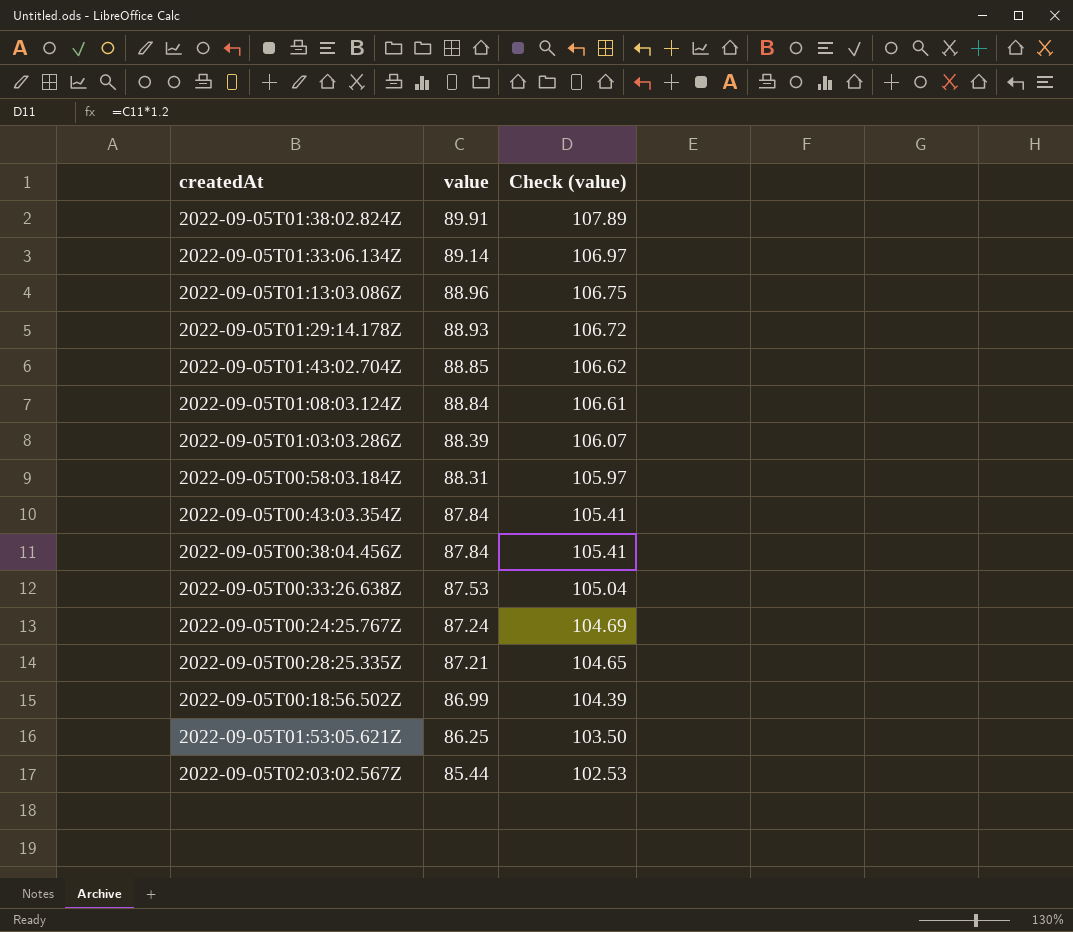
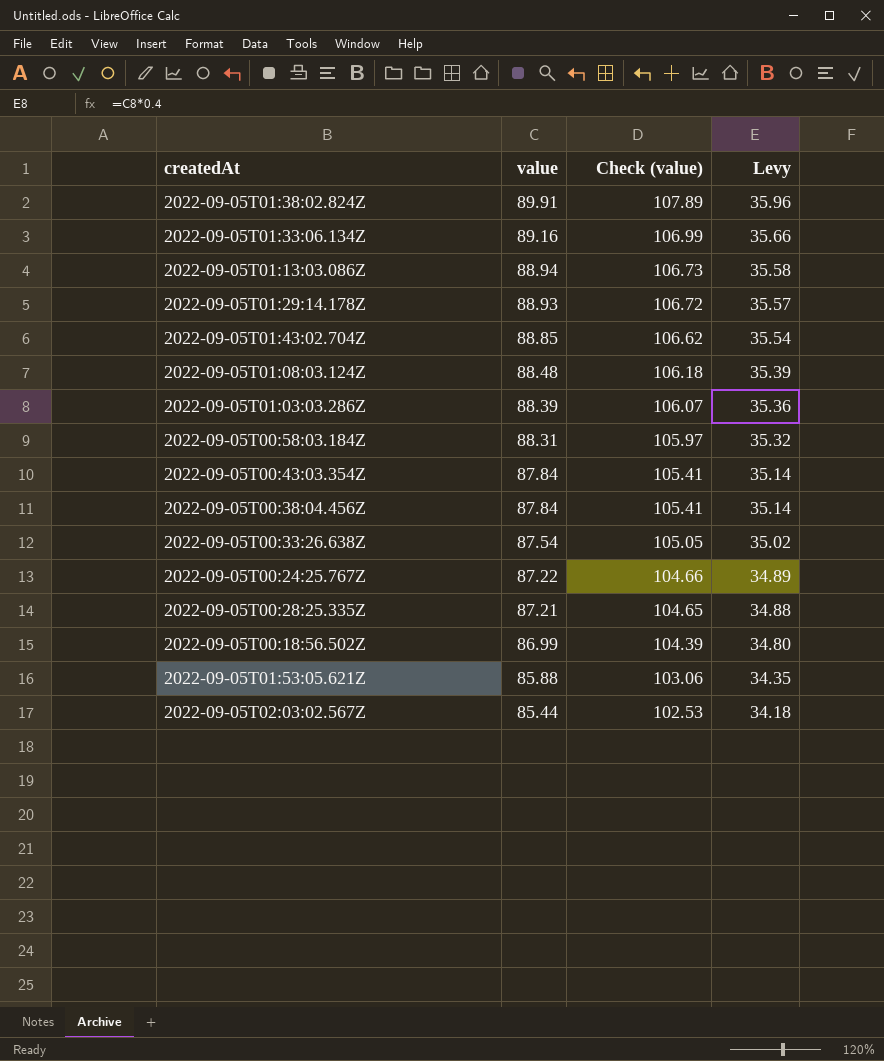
column Levy | formula: none -> [value] * 0.4
2022-09-05T01:33:06.134Z | value: 89.14 -> 89.16
2022-09-05T01:33:06.134Z | Check (value): 106.97 -> 106.99
2022-09-05T01:13:03.086Z | value: 88.96 -> 88.94
2022-09-05T01:13:03.086Z | Check (value): 106.75 -> 106.73
2022-09-05T01:08:03.124Z | value: 88.84 -> 88.48
2022-09-05T01:08:03.124Z | Check (value): 106.61 -> 106.18
2022-09-05T00:33:26.638Z | value: 87.53 -> 87.54
2022-09-05T00:33:26.638Z | Check (value): 105.04 -> 105.05
2022-09-05T00:24:25.767Z | value: 87.24 -> 87.22
2022-09-05T00:24:25.767Z | Check (value): 104.69 -> 104.66
2022-09-05T01:53:05.621Z | value: 86.25 -> 85.88
2022-09-05T01:53:05.621Z | Check (value): 103.50 -> 103.06

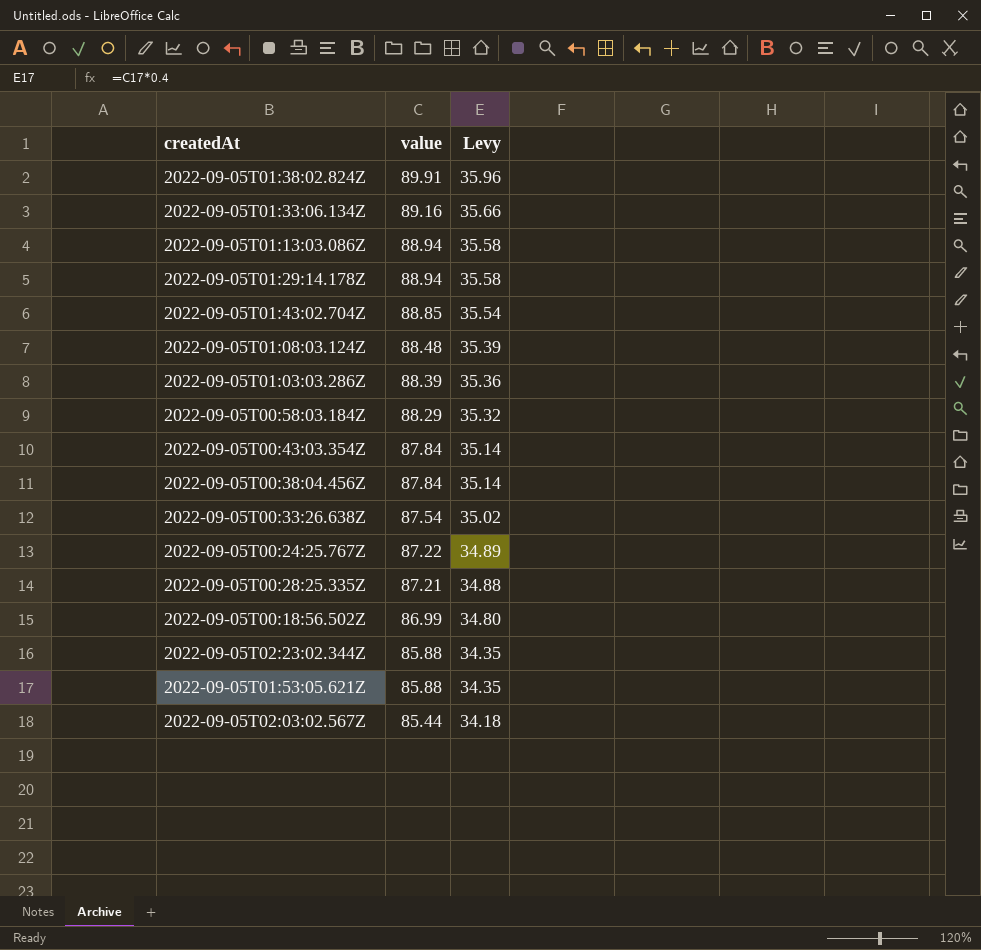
column Check (value) | formula: [value] * 1.2 -> none
2022-09-05T01:29:14.178Z | value: 88.93 -> 88.94
2022-09-05T01:29:14.178Z | Levy: 35.57 -> 35.58
2022-09-05T00:58:03.184Z | value: 88.31 -> 88.29
row 2022-09-05T02:23:02.344Z: none -> 85.88 | 34.35

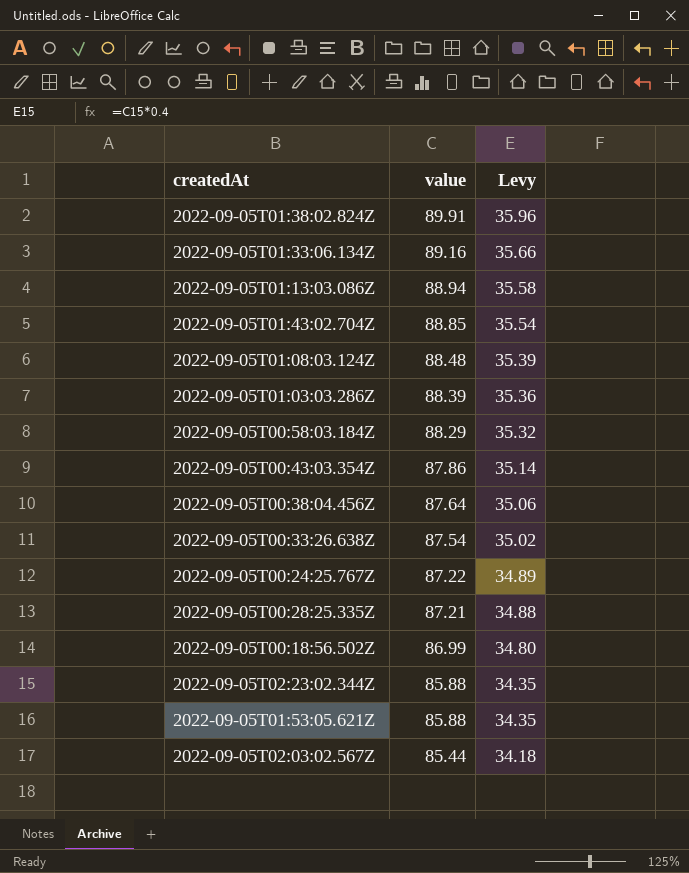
row 2022-09-05T01:29:14.178Z: 88.94 | 35.58 -> none
2022-09-05T00:43:03.354Z | value: 87.84 -> 87.86
2022-09-05T00:38:04.456Z | value: 87.84 -> 87.64
2022-09-05T00:38:04.456Z | Levy: 35.14 -> 35.06

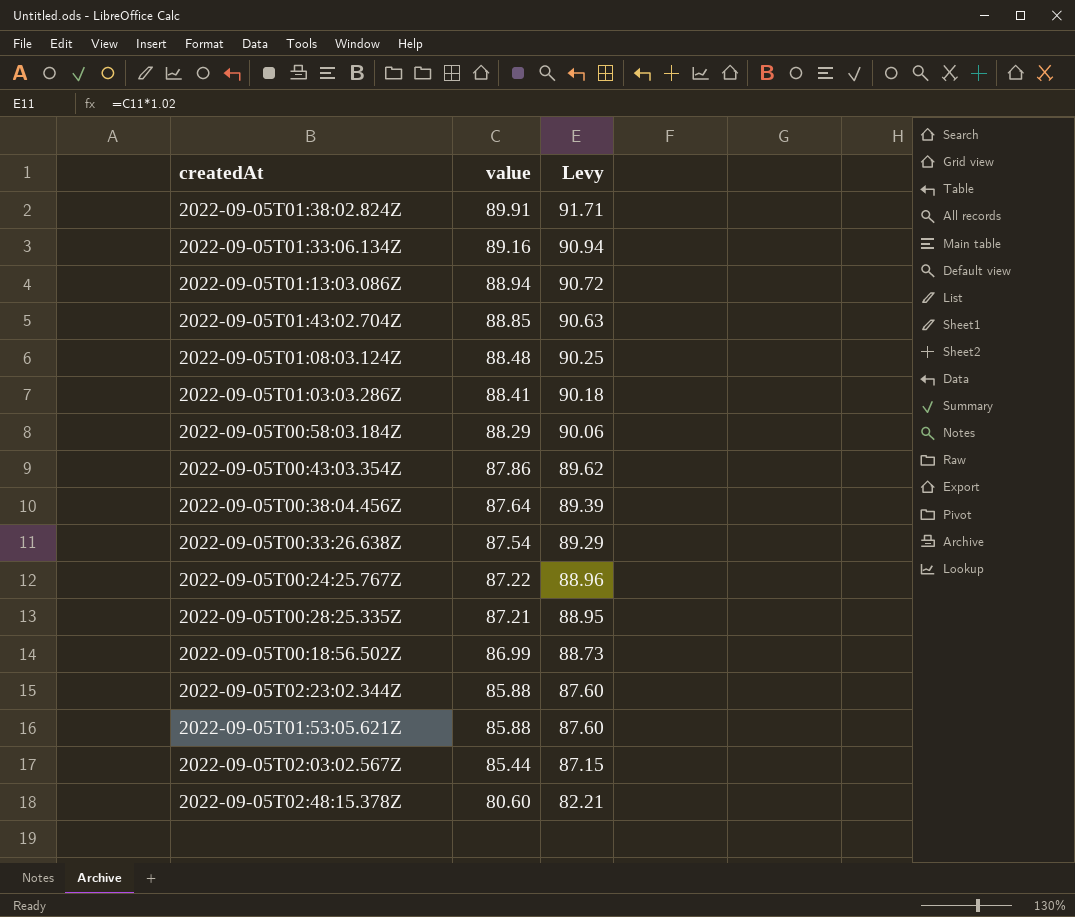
column Levy | formula: [value] * 0.4 -> [value] * 1.02
2022-09-05T01:03:03.286Z | value: 88.39 -> 88.41
row 2022-09-05T02:48:15.378Z: none -> 80.60 | 82.21

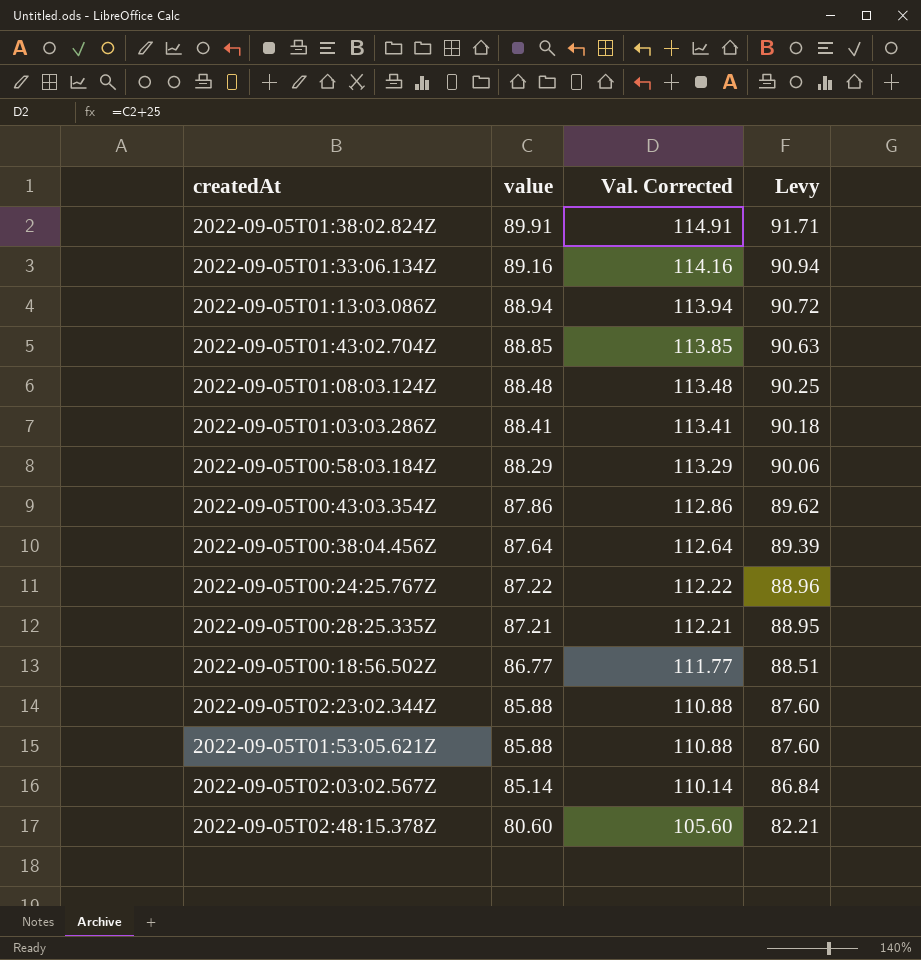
column Val. Corrected | formula: none -> [value] + 25
row 2022-09-05T00:33:26.638Z: 87.54 | 89.29 -> none
2022-09-05T00:18:56.502Z | value: 86.99 -> 86.77
2022-09-05T00:18:56.502Z | Levy: 88.73 -> 88.51
2022-09-05T02:03:02.567Z | value: 85.44 -> 85.14
2022-09-05T02:03:02.567Z | Levy: 87.15 -> 86.84

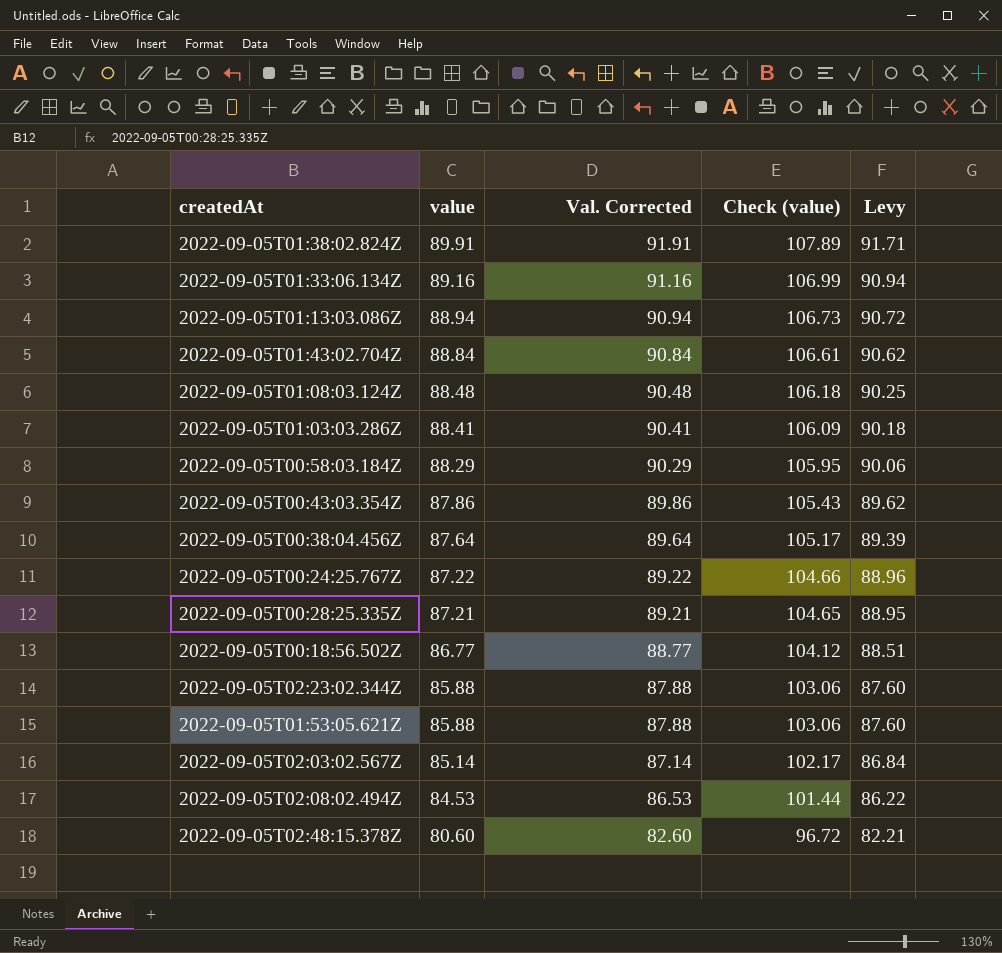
column Val. Corrected | formula: [value] + 25 -> [value] + 2
column Check (value) | formula: none -> [value] * 1.2
2022-09-05T01:43:02.704Z | value: 88.85 -> 88.84
2022-09-05T01:43:02.704Z | Levy: 90.63 -> 90.62
row 2022-09-05T02:08:02.494Z: none -> 84.53 | 86.53 | 101.44 | 86.22

